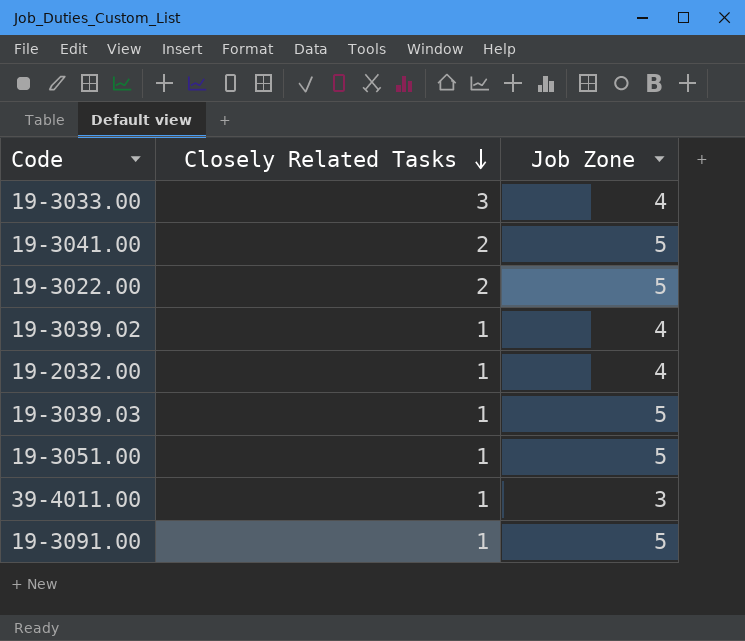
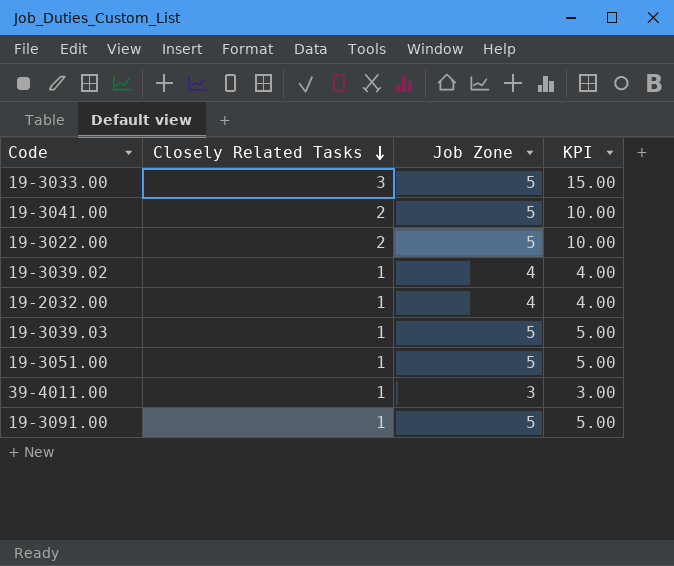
column KPI | formula: none -> [Closely Related Tasks] * [Job Zone]
19-3033.00 | Job Zone: 4 -> 5

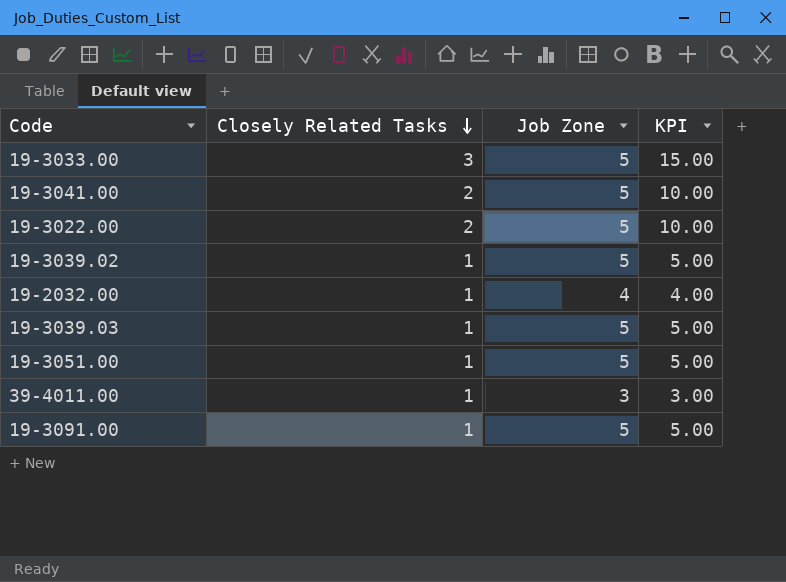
19-3039.02 | Job Zone: 4 -> 5
19-3039.02 | KPI: 4.00 -> 5.00

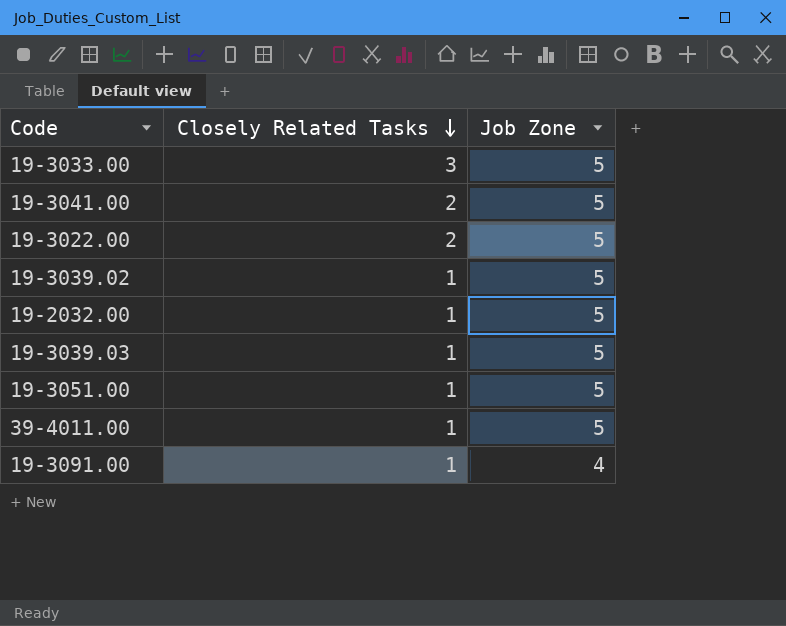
column KPI | formula: [Closely Related Tasks] * [Job Zone] -> none
19-2032.00 | Job Zone: 4 -> 5
39-4011.00 | Job Zone: 3 -> 5
19-3091.00 | Job Zone: 5 -> 4

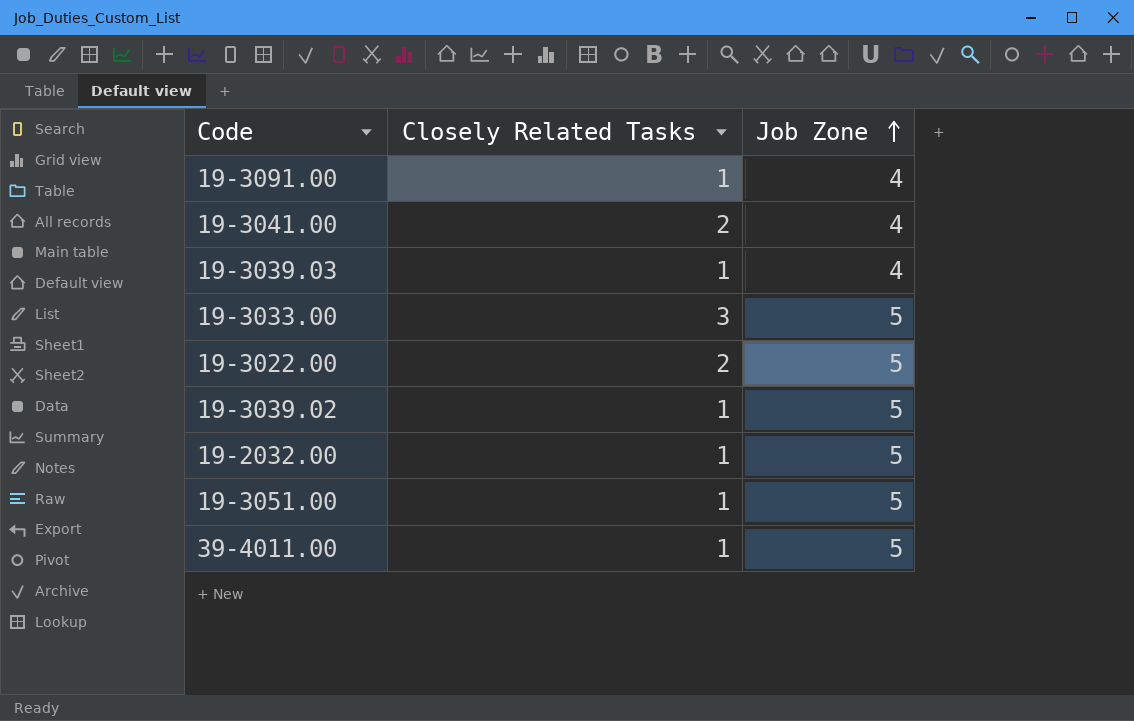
row order: Closely Related Tasks descending -> Job Zone ascending
19-3041.00 | Job Zone: 5 -> 4
19-3039.03 | Job Zone: 5 -> 4

